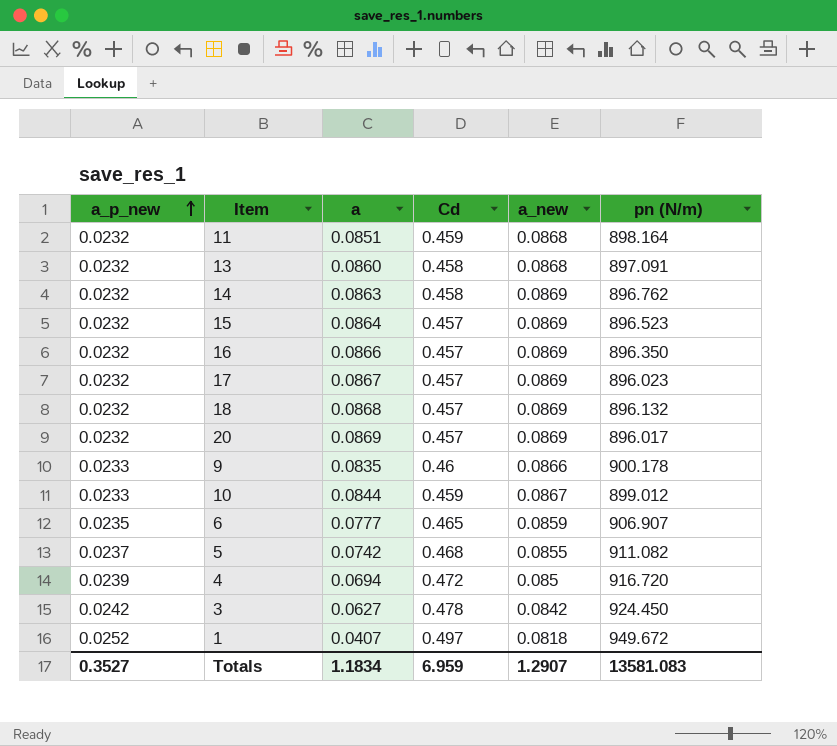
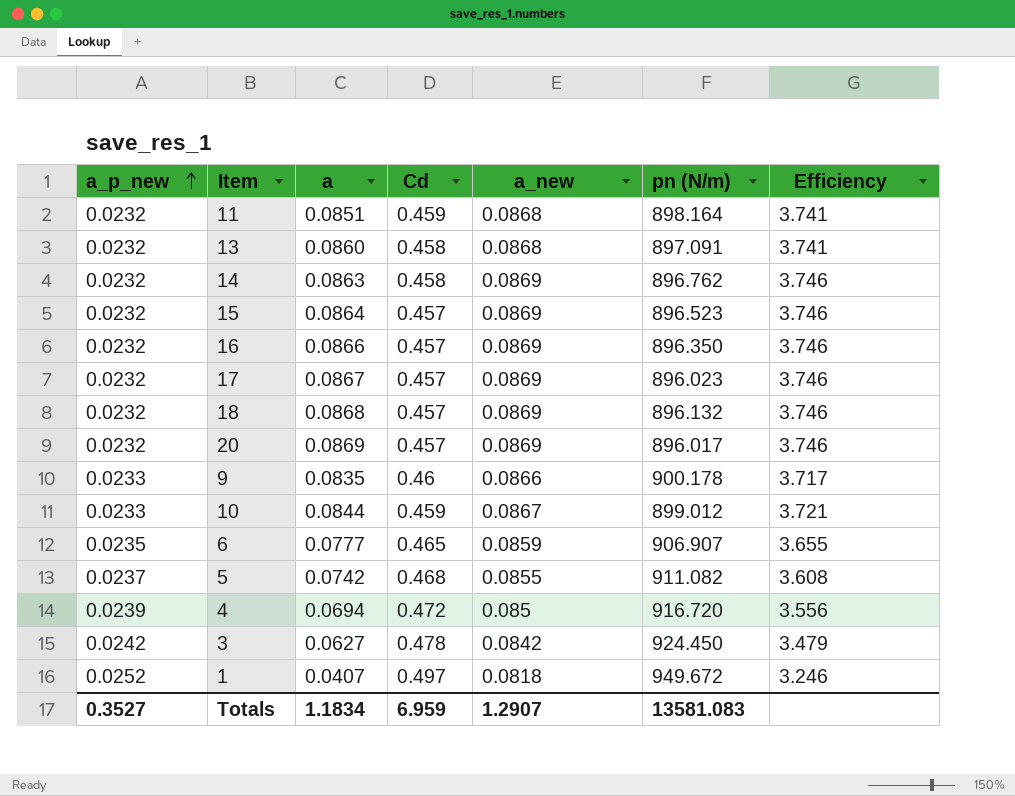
column Efficiency | formula: none -> [a_new] / [a_p_new]

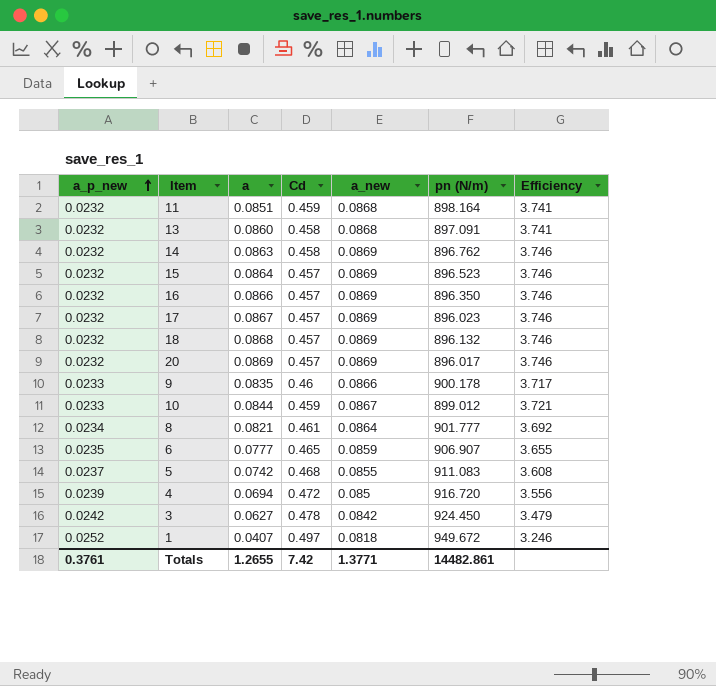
row 8: none -> 0.0234 | 0.0821 | 0.461 | 0.0864 | 901.777 | 3.692
5 | pn (N/m): 911.082 -> 911.083
Totals | a_p_new: 0.3527 -> 0.3761
Totals | a: 1.1834 -> 1.2655
Totals | Cd: 6.959 -> 7.42
Totals | a_new: 1.2907 -> 1.3771
Totals | pn (N/m): 13581.083 -> 14482.861

